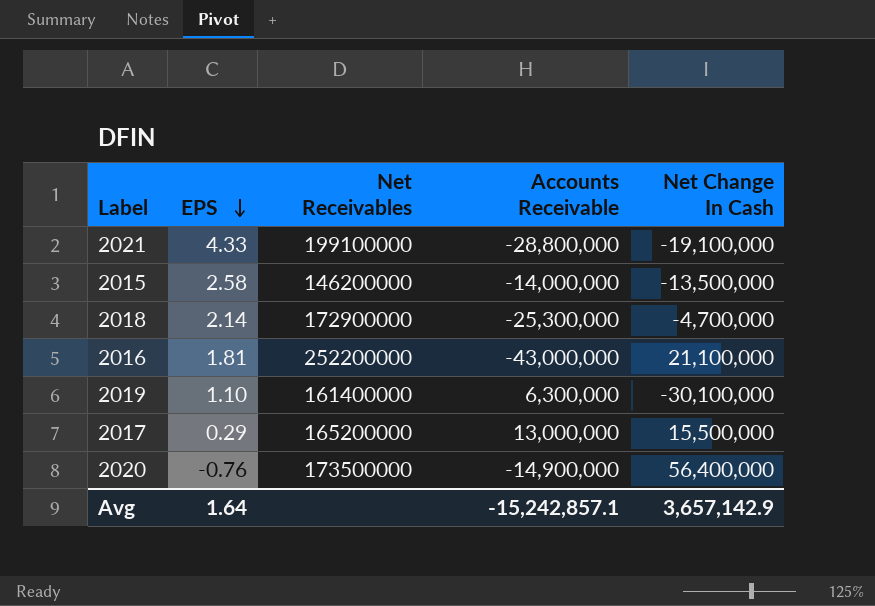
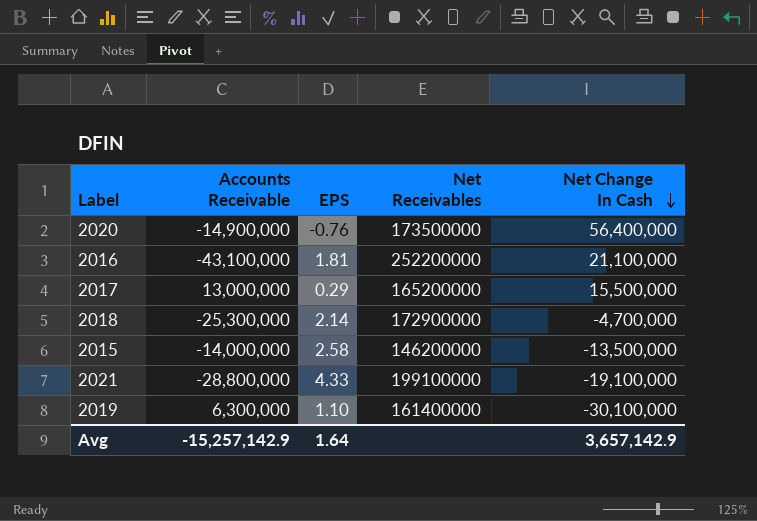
row order: EPS descending -> Net Change In Cash descending
column Accounts Receivable | position: 4 -> 2
2016 | Accounts Receivable: -43,000,000 -> -43,100,000
Avg | Accounts Receivable: -15,242,857.1 -> -15,257,142.9

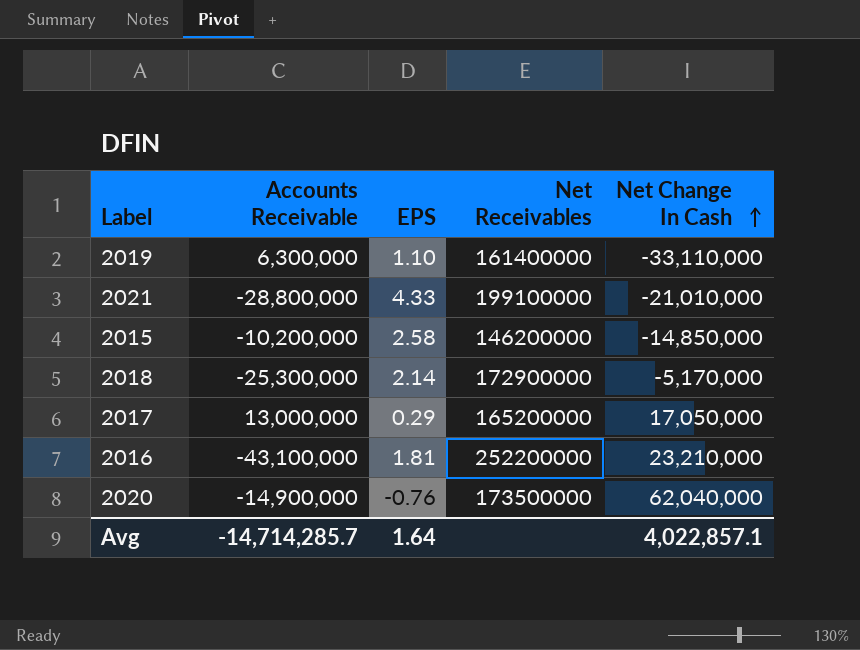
row order: Net Change In Cash descending -> Net Change In Cash ascending
2019 | Net Change In Cash: -30,100,000 -> -33,110,000
2021 | Net Change In Cash: -19,100,000 -> -21,010,000
2015 | Accounts Receivable: -14,000,000 -> -10,200,000
2015 | Net Change In Cash: -13,500,000 -> -14,850,000
2018 | Net Change In Cash: -4,700,000 -> -5,170,000
2017 | Net Change In Cash: 15,500,000 -> 17,050,000
2016 | Net Change In Cash: 21,100,000 -> 23,210,000
2020 | Net Change In Cash: 56,400,000 -> 62,040,000
Avg | Accounts Receivable: -15,257,142.9 -> -14,714,285.7
Avg | Net Change In Cash: 3,657,142.9 -> 4,022,857.1

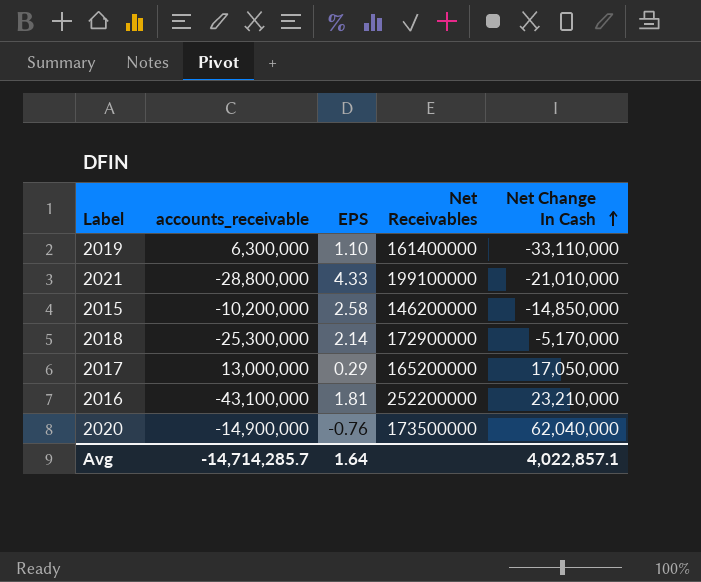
column name: Accounts Receivable -> accounts_receivable

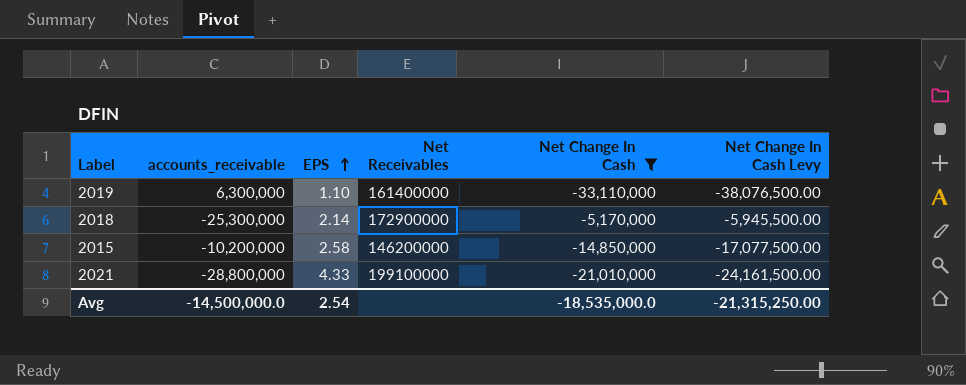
filter: none -> Net Change In Cash <= -5,170,000
row order: Net Change In Cash ascending -> EPS ascending
column Net Change In Cash Levy | formula: none -> [Net Change In Cash] * 1.15
Avg | accounts_receivable: -14,714,285.7 -> -14,500,000.0
Avg | EPS: 1.64 -> 2.54
Avg | Net Change In Cash: 4,022,857.1 -> -18,535,000.0

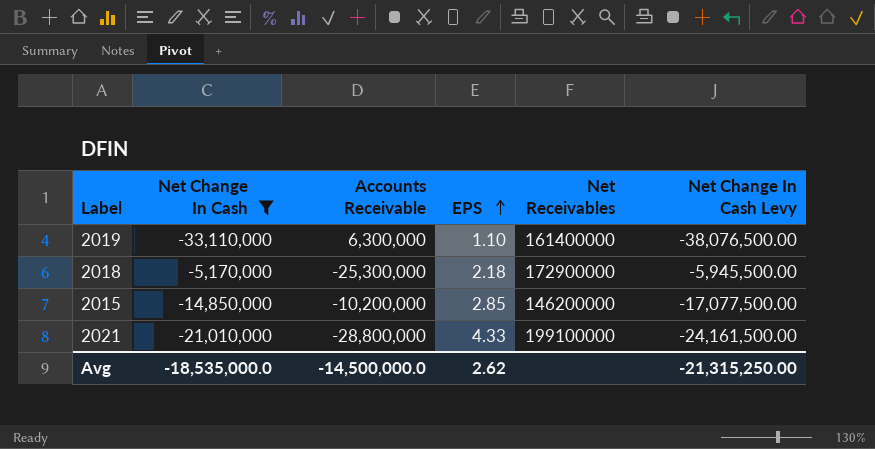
column Net Change In Cash | position: 5 -> 2
column name: accounts_receivable -> Accounts Receivable
2018 | EPS: 2.14 -> 2.18
2015 | EPS: 2.58 -> 2.85
Avg | EPS: 2.54 -> 2.62

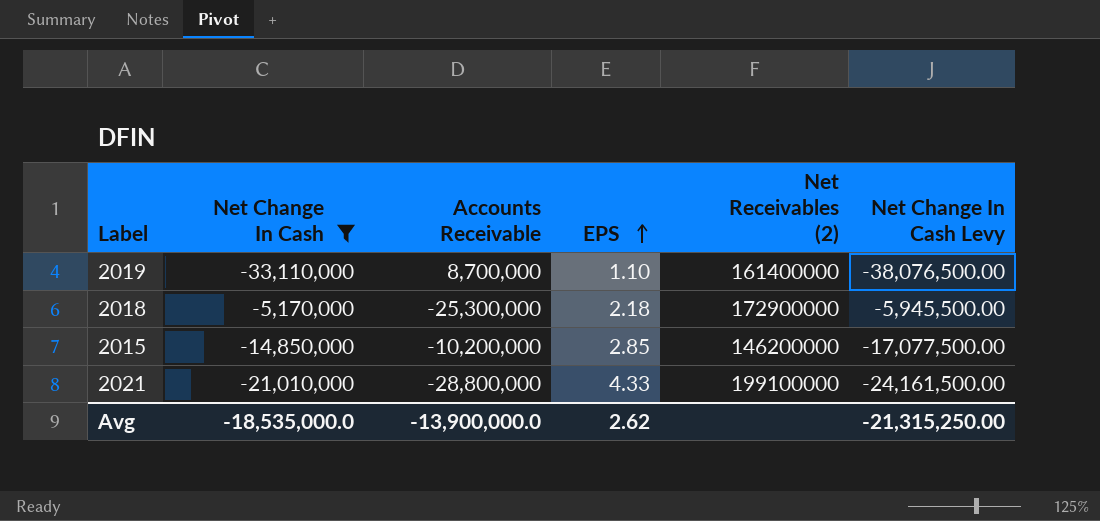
column name: Net Receivables -> Net Receivables (2)
2019 | Accounts Receivable: 6,300,000 -> 8,700,000
Avg | Accounts Receivable: -14,500,000.0 -> -13,900,000.0

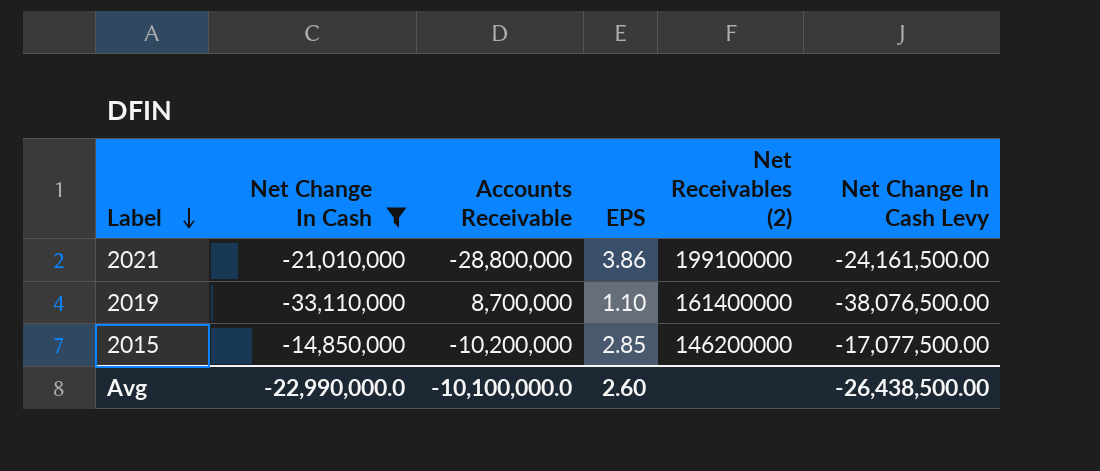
row order: EPS ascending -> Label descending
row 2018: -5,170,000 | -25,300,000 | 2.18 | 172900000 | -5,945,500.00 -> none
2021 | EPS: 4.33 -> 3.86
Avg | Net Change In Cash: -18,535,000.0 -> -22,990,000.0
Avg | Accounts Receivable: -13,900,000.0 -> -10,100,000.0
Avg | EPS: 2.62 -> 2.60
Avg | Net Change In Cash Levy: -21,315,250.00 -> -26,438,500.00

